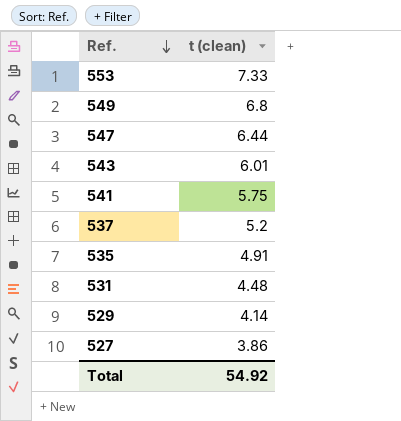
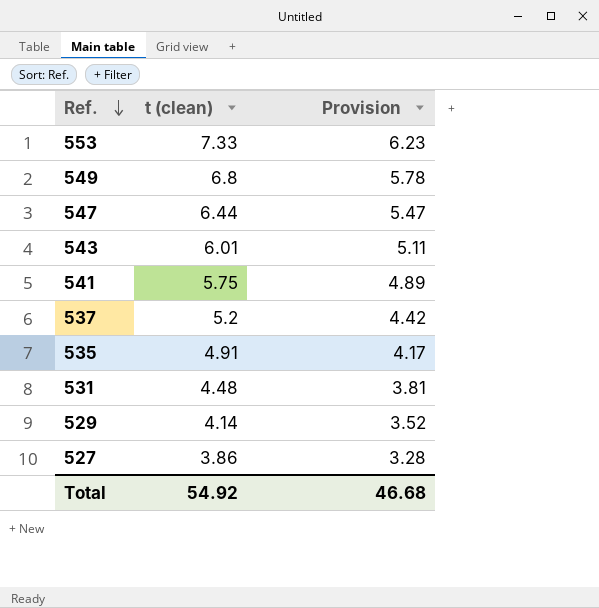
column Provision | formula: none -> [t (clean)] * 0.85

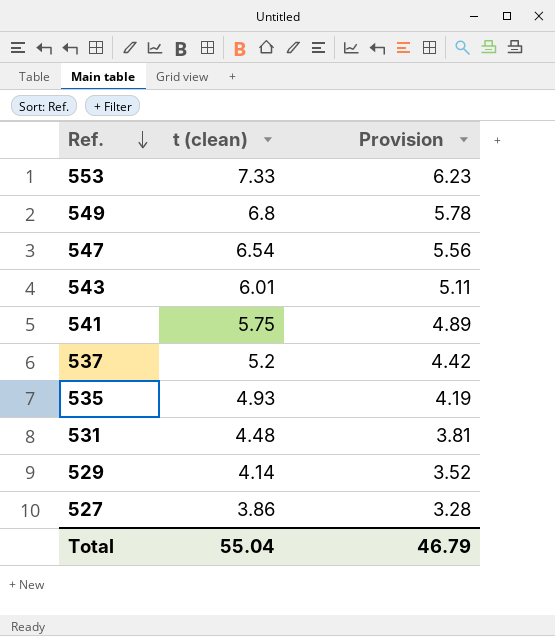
547 | t (clean): 6.44 -> 6.54
547 | Provision: 5.47 -> 5.56
535 | t (clean): 4.91 -> 4.93
535 | Provision: 4.17 -> 4.19
Total | t (clean): 54.92 -> 55.04
Total | Provision: 46.68 -> 46.79

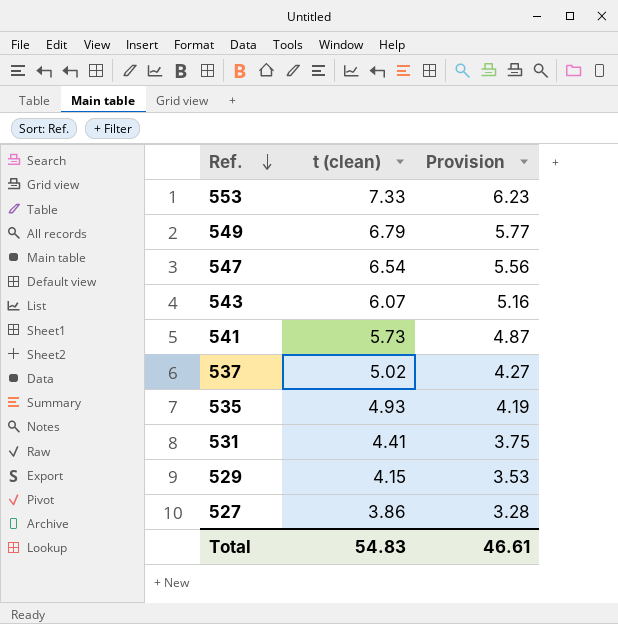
549 | t (clean): 6.8 -> 6.79
549 | Provision: 5.78 -> 5.77
543 | t (clean): 6.01 -> 6.07
543 | Provision: 5.11 -> 5.16
541 | t (clean): 5.75 -> 5.73
541 | Provision: 4.89 -> 4.87
537 | t (clean): 5.2 -> 5.02
537 | Provision: 4.42 -> 4.27
531 | t (clean): 4.48 -> 4.41
531 | Provision: 3.81 -> 3.75
529 | t (clean): 4.14 -> 4.15
529 | Provision: 3.52 -> 3.53
Total | t (clean): 55.04 -> 54.83
Total | Provision: 46.79 -> 46.61

